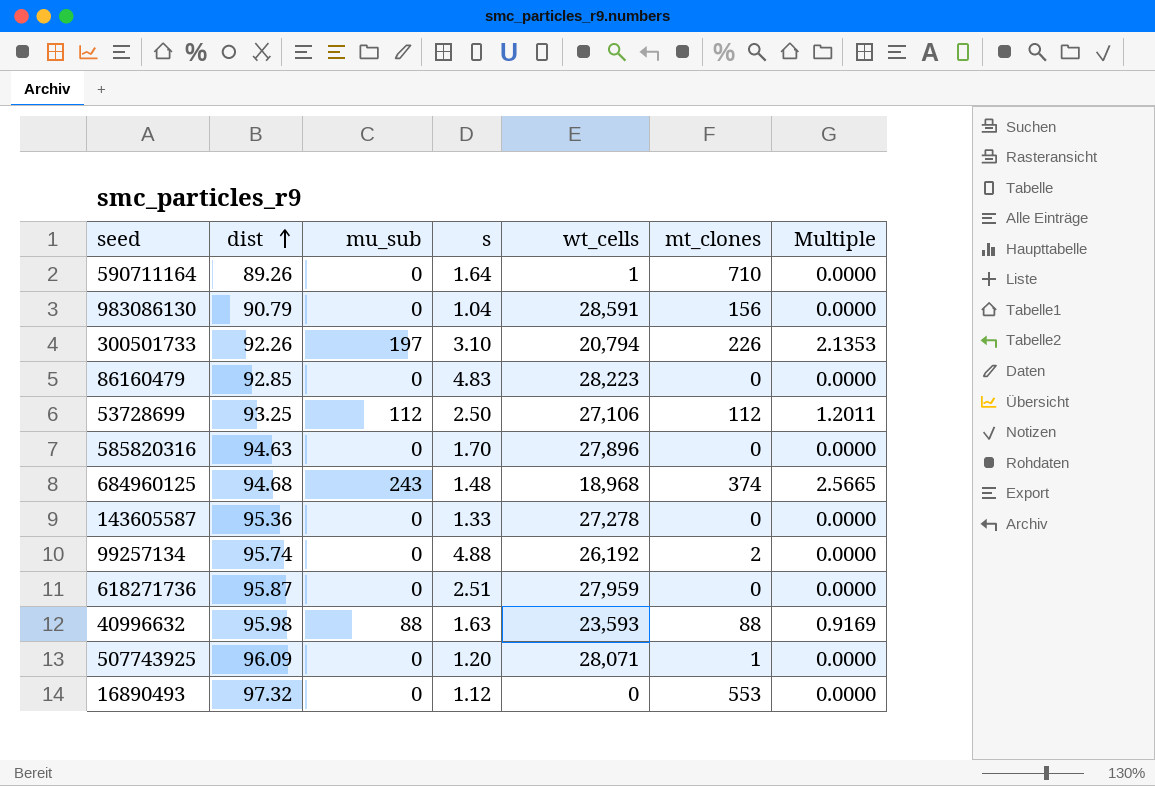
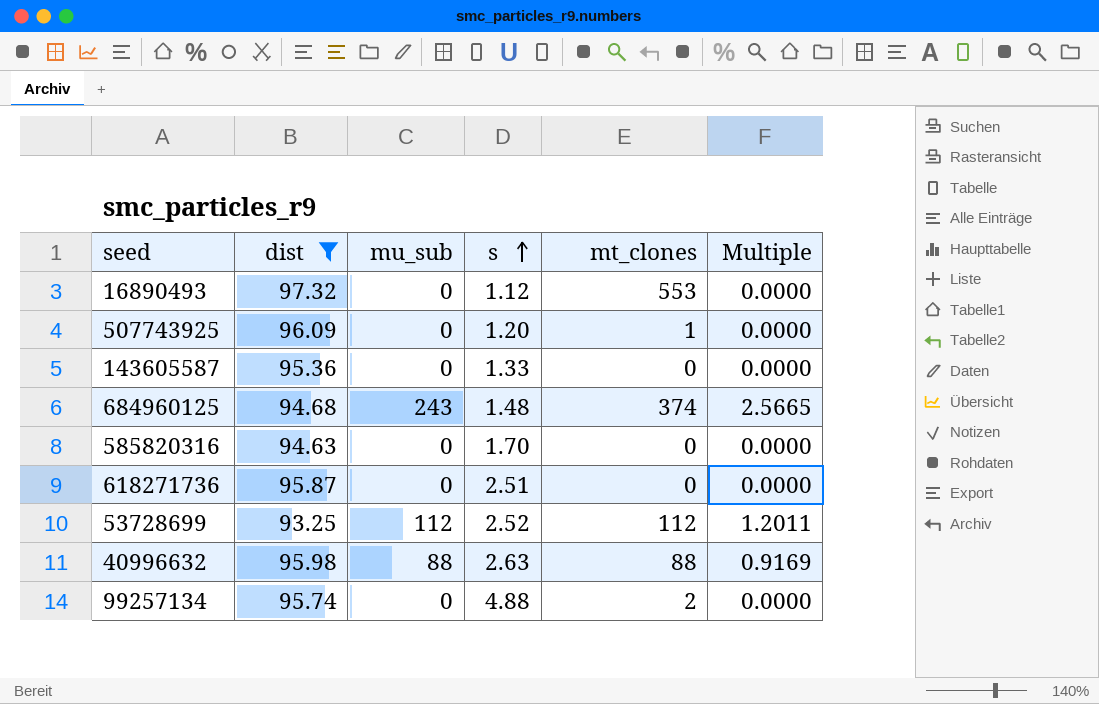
filter: none -> dist >= 93.25
row order: dist ascending -> s ascending
column wt_cells | position: 5 -> none
53728699 | s: 2.50 -> 2.52
40996632 | s: 1.63 -> 2.63

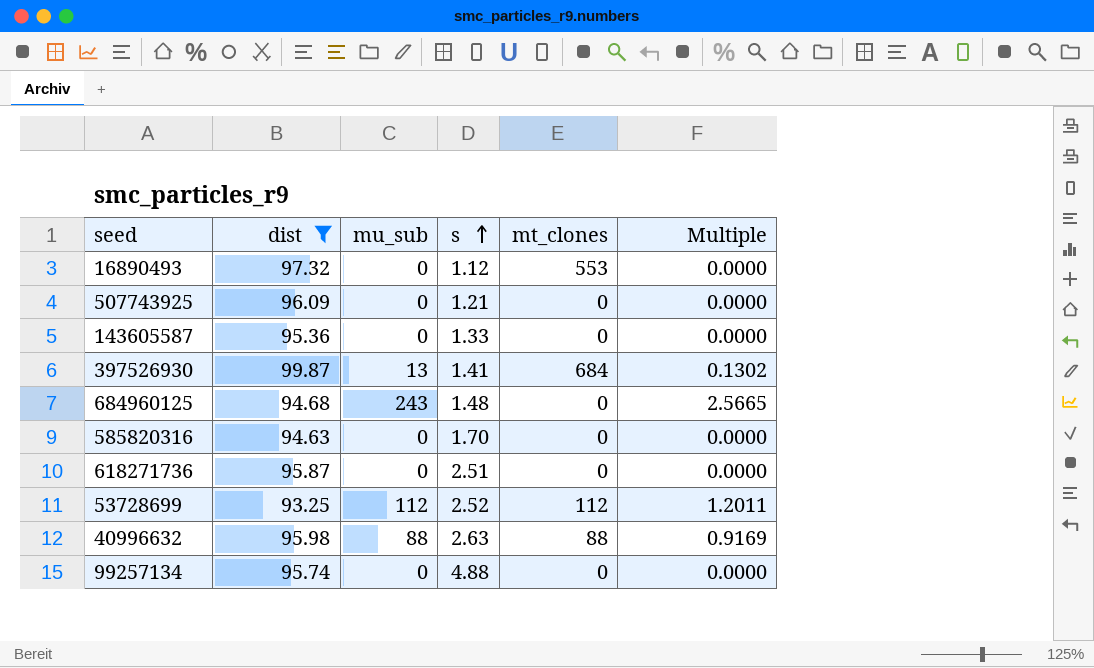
507743925 | s: 1.20 -> 1.21
507743925 | mt_clones: 1 -> 0
row 397526930: none -> 99.87 | 13 | 1.41 | 684 | 0.1302
684960125 | mt_clones: 374 -> 0
99257134 | mt_clones: 2 -> 0

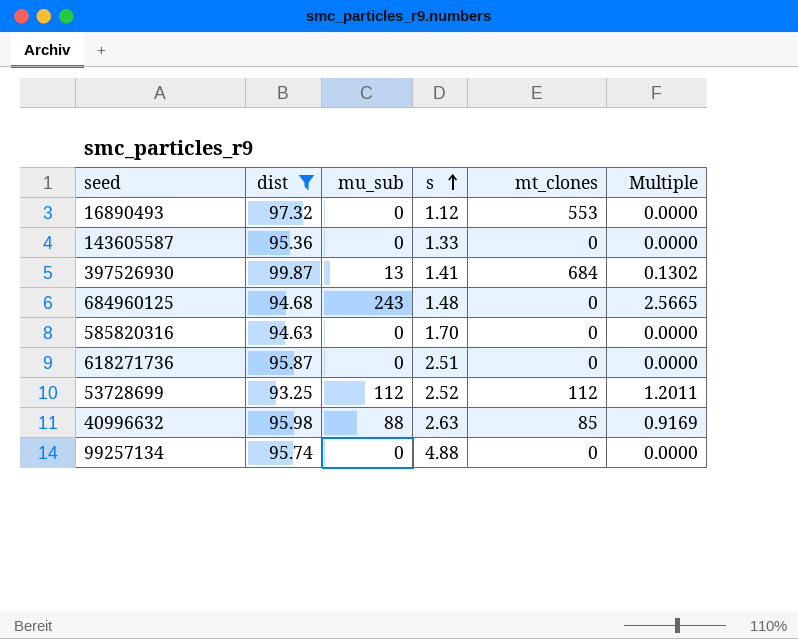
row 507743925: 96.09 | 0 | 1.21 | 0 | 0.0000 -> none
40996632 | mt_clones: 88 -> 85

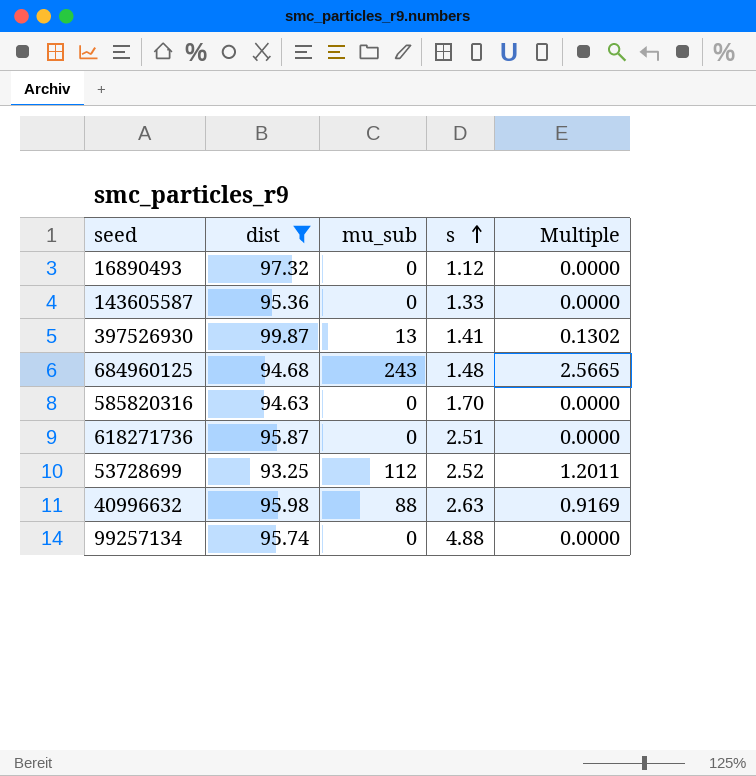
column mt_clones | position: 5 -> none

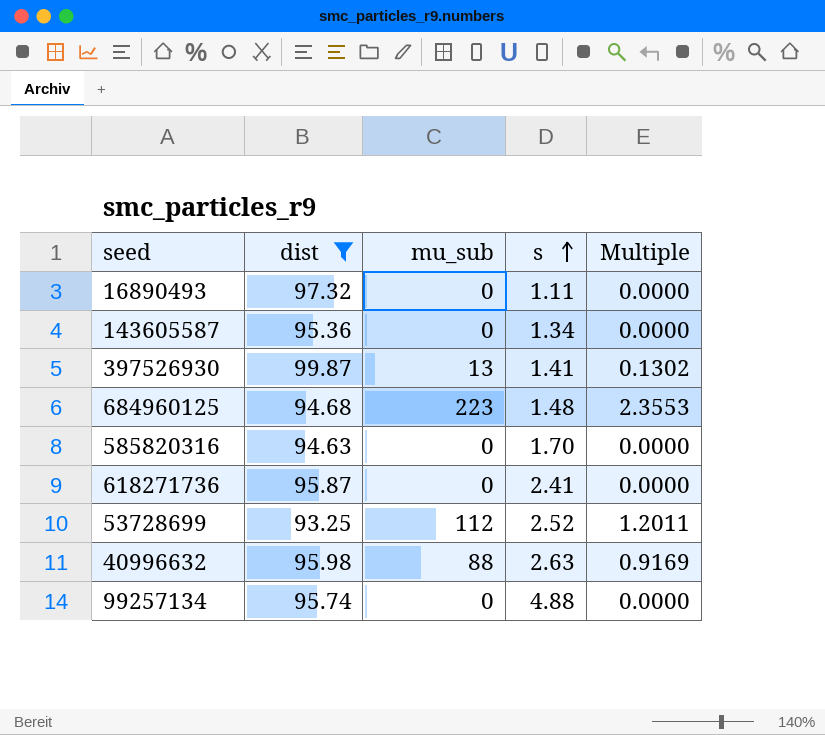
16890493 | s: 1.12 -> 1.11
143605587 | s: 1.33 -> 1.34
684960125 | mu_sub: 243 -> 223
684960125 | Multiple: 2.5665 -> 2.3553
618271736 | s: 2.51 -> 2.41

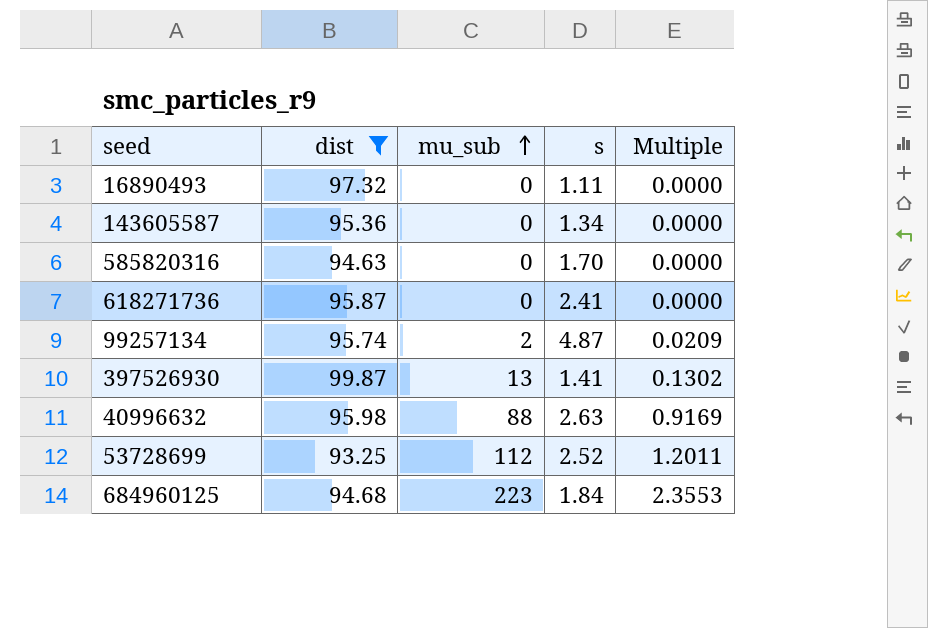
row order: s ascending -> mu_sub ascending
99257134 | mu_sub: 0 -> 2
99257134 | s: 4.88 -> 4.87
99257134 | Multiple: 0.0000 -> 0.0209
684960125 | s: 1.48 -> 1.84

